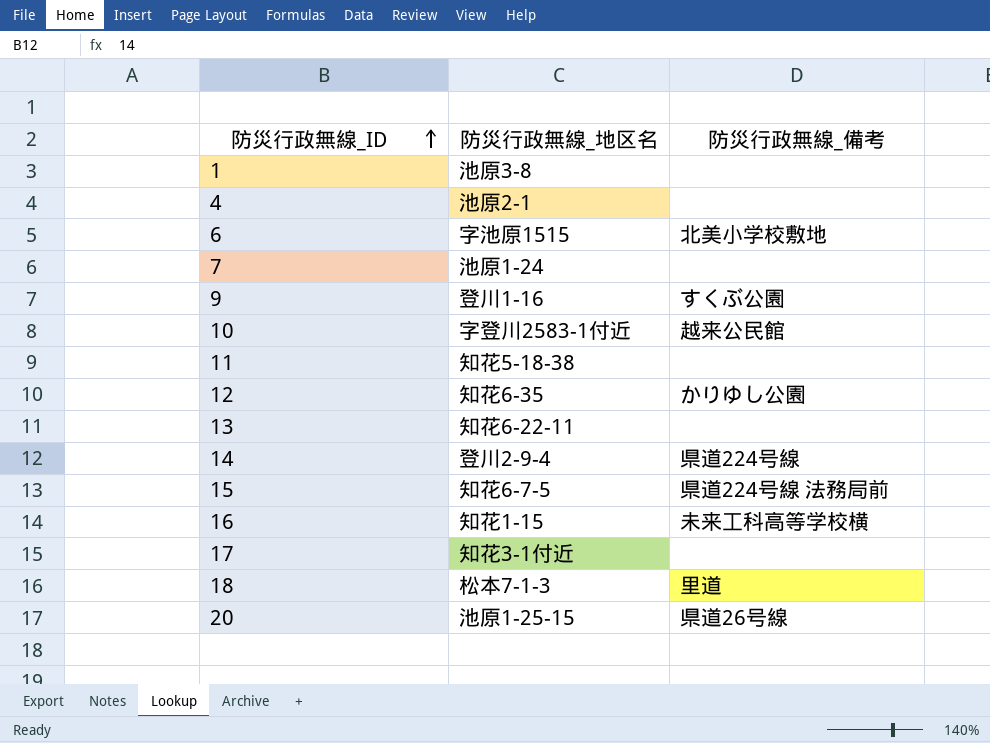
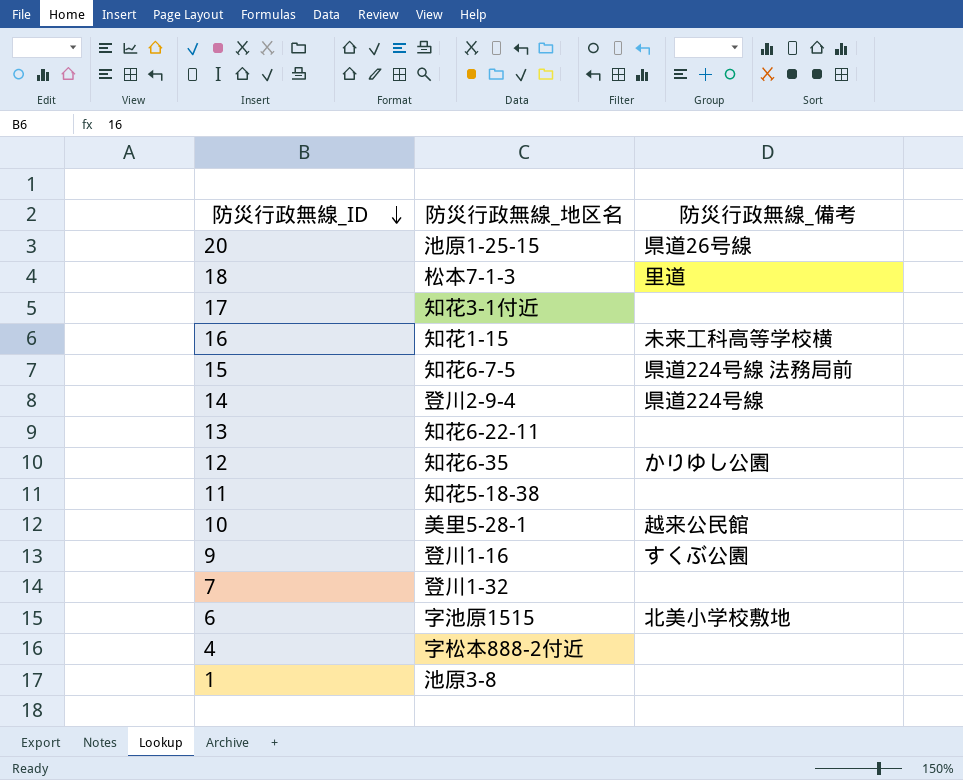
row order: 防災行政無線_ID ascending -> 防災行政無線_ID descending
10 | 防災行政無線_地区名: 字登川2583-1付近 -> 美里5-28-1
7 | 防災行政無線_地区名: 池原1-24 -> 登川1-32
4 | 防災行政無線_地区名: 池原2-1 -> 字松本888-2付近

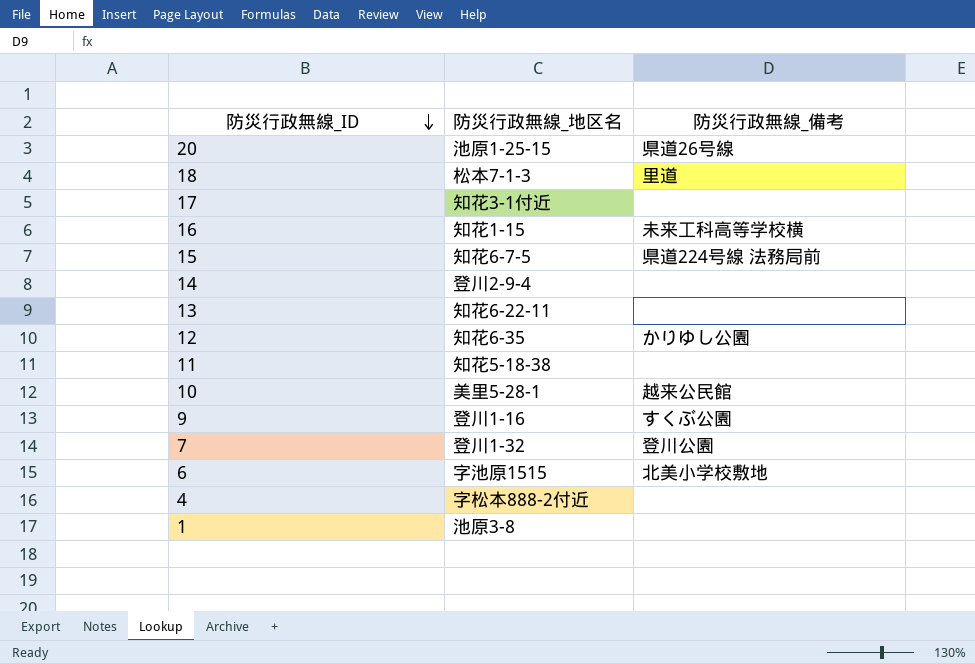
14 | 防災行政無線_備考: 県道224号線 -> none
7 | 防災行政無線_備考: none -> 登川公園

